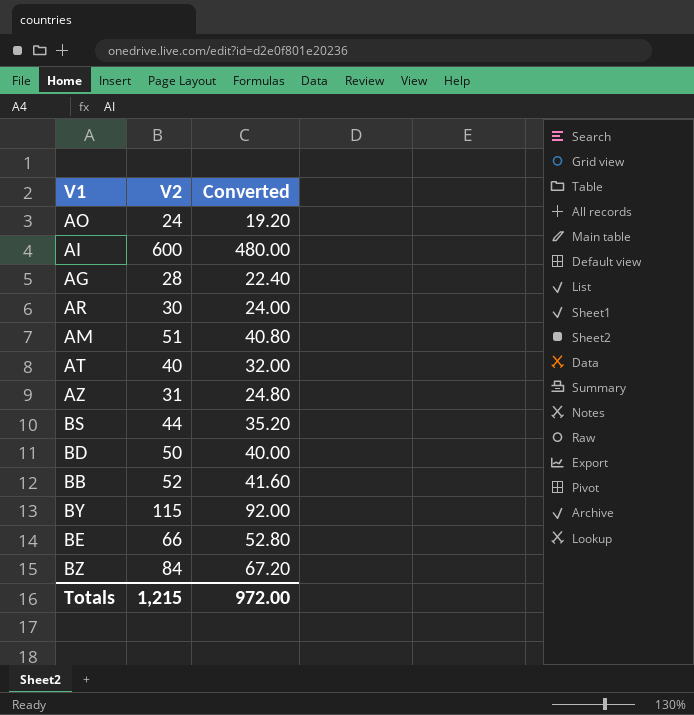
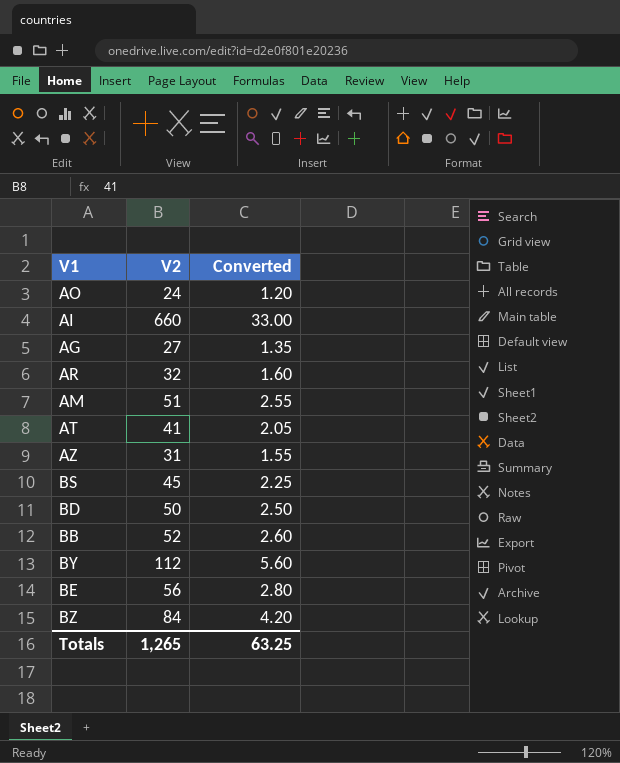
column Converted | formula: [V2] * 0.8 -> [V2] * 0.05
AI | V2: 600 -> 660
AG | V2: 28 -> 27
AR | V2: 30 -> 32
AT | V2: 40 -> 41
BS | V2: 44 -> 45
BY | V2: 115 -> 112
BE | V2: 66 -> 56
Totals | V2: 1,215 -> 1,265
Totals | Converted: 972.00 -> 63.25

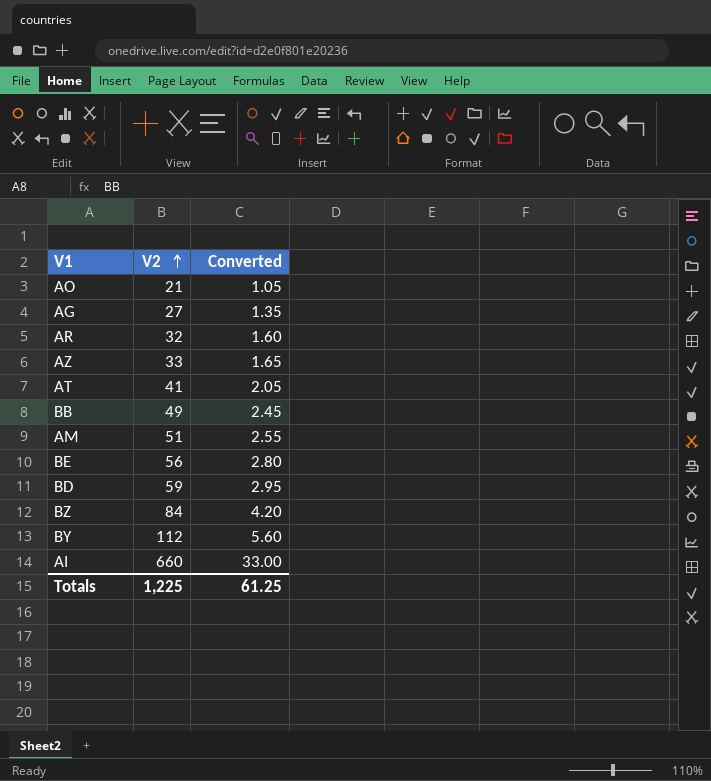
row order: none -> V2 ascending
row BS: 45 | 2.25 -> none
AO | V2: 24 -> 21
AO | Converted: 1.20 -> 1.05
AZ | V2: 31 -> 33
AZ | Converted: 1.55 -> 1.65
BB | V2: 52 -> 49
BB | Converted: 2.60 -> 2.45
BD | V2: 50 -> 59
BD | Converted: 2.50 -> 2.95
Totals | V2: 1,265 -> 1,225
Totals | Converted: 63.25 -> 61.25

